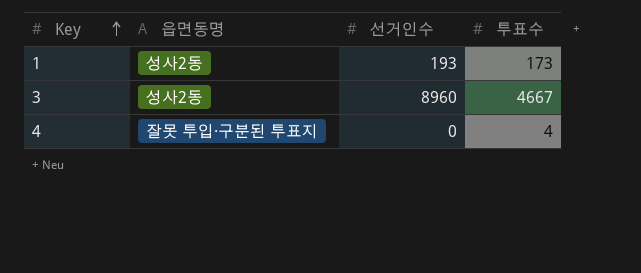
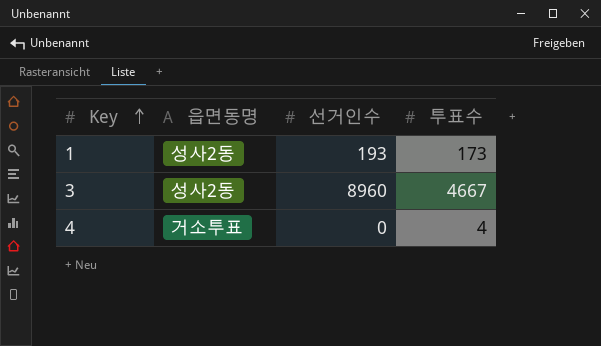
4 | 읍면동명: 잘못 투입·구분된 투표지 -> 거소투표

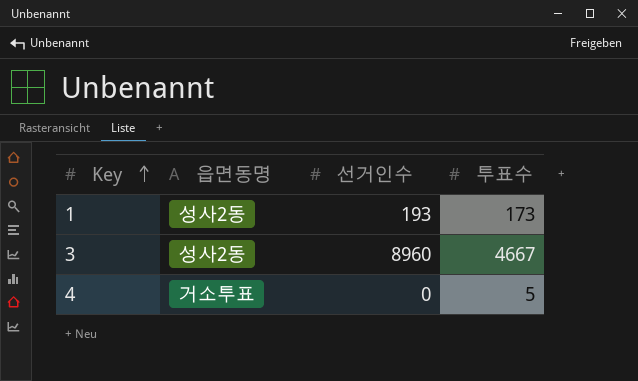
4 | 투표수: 4 -> 5

